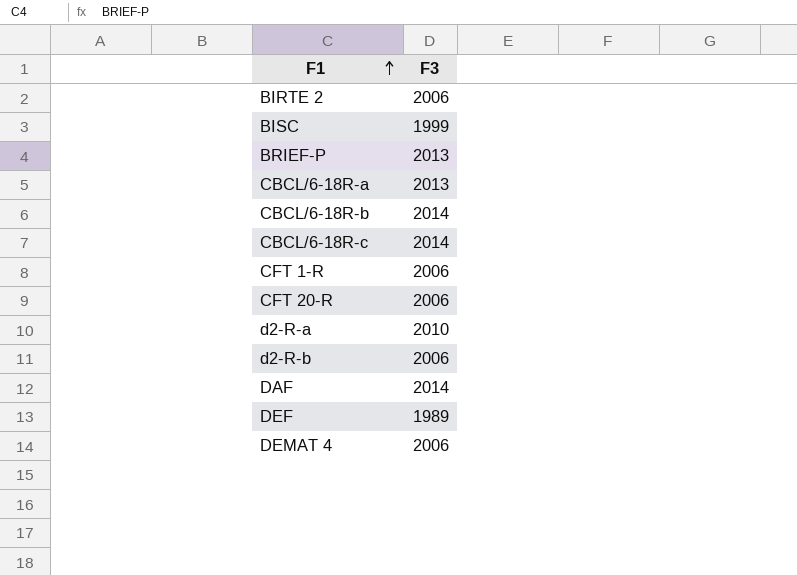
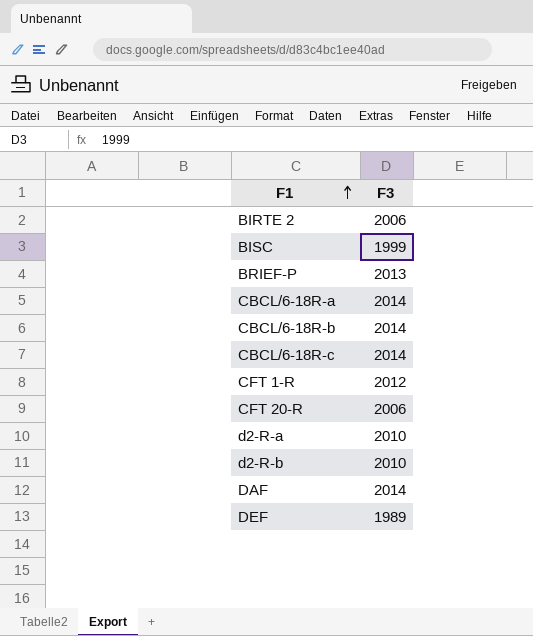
row DEMAT 4: 2006 -> none
CBCL/6-18R-a | F3: 2013 -> 2014
CFT 1-R | F3: 2006 -> 2012
d2-R-b | F3: 2006 -> 2010

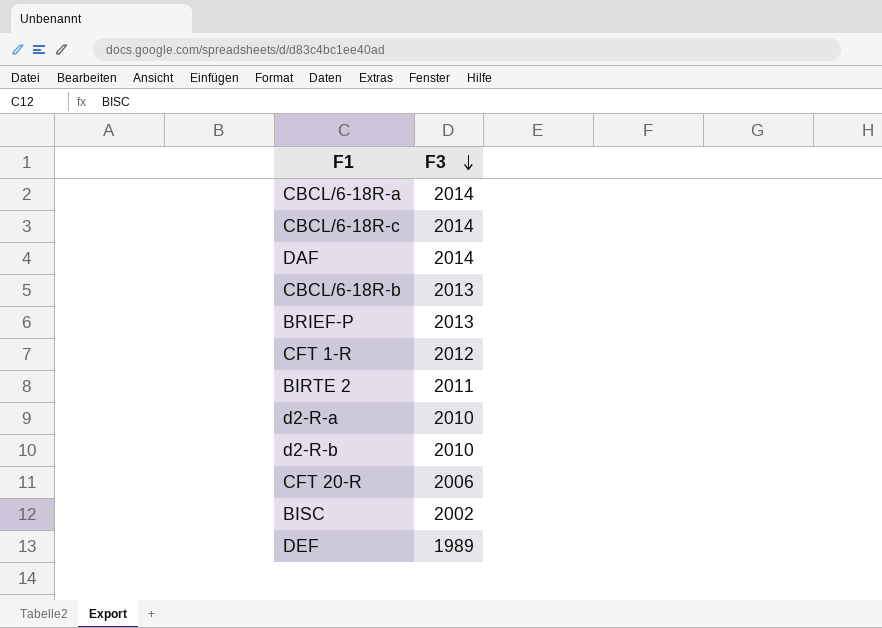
row order: F1 ascending -> F3 descending
CBCL/6-18R-b | F3: 2014 -> 2013
BIRTE 2 | F3: 2006 -> 2011
BISC | F3: 1999 -> 2002

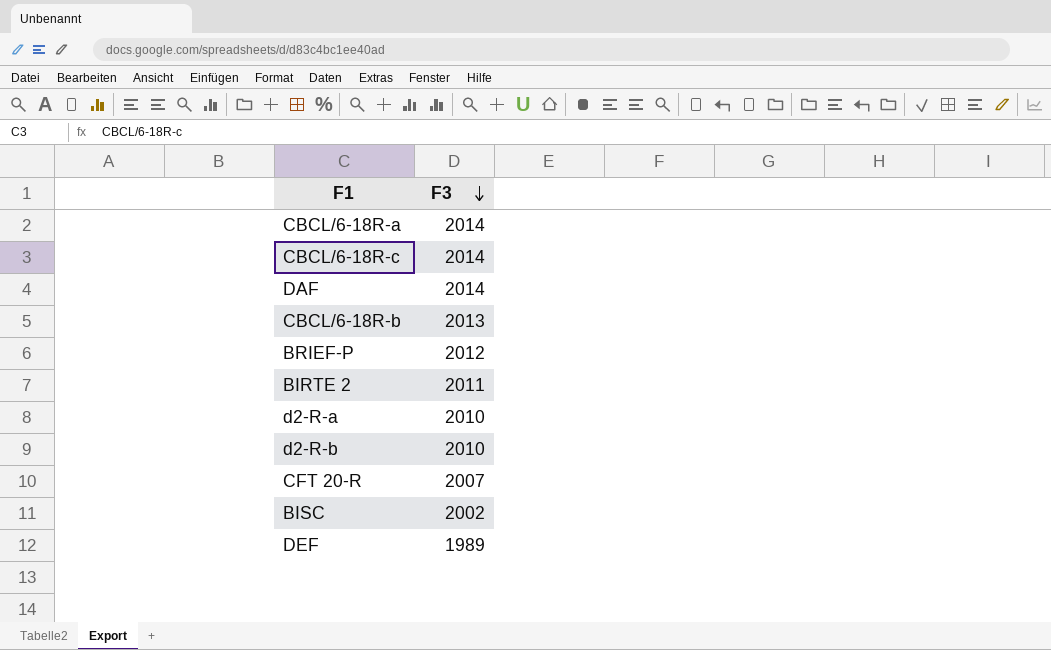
row CFT 1-R: 2012 -> none
BRIEF-P | F3: 2013 -> 2012
CFT 20-R | F3: 2006 -> 2007

